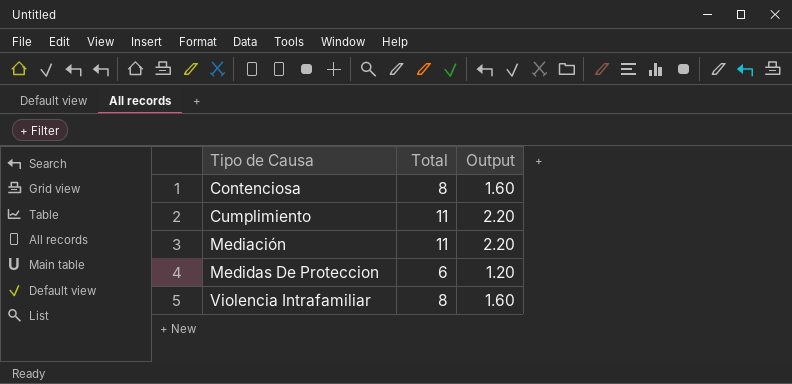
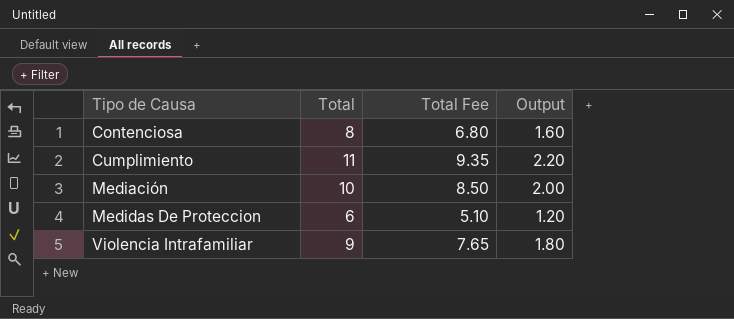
column Total Fee | formula: none -> [Total] * 0.85
Mediación | Total: 11 -> 10
Mediación | Output: 2.20 -> 2.00
Violencia Intrafamiliar | Total: 8 -> 9
Violencia Intrafamiliar | Output: 1.60 -> 1.80

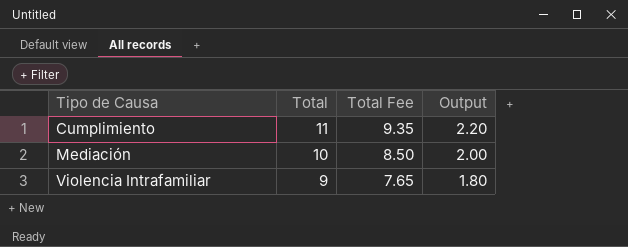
row Contenciosa: 8 | 6.80 | 1.60 -> none
row Medidas De Proteccion: 6 | 5.10 | 1.20 -> none

